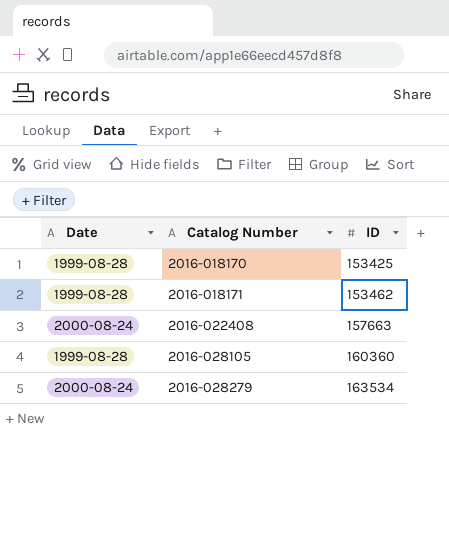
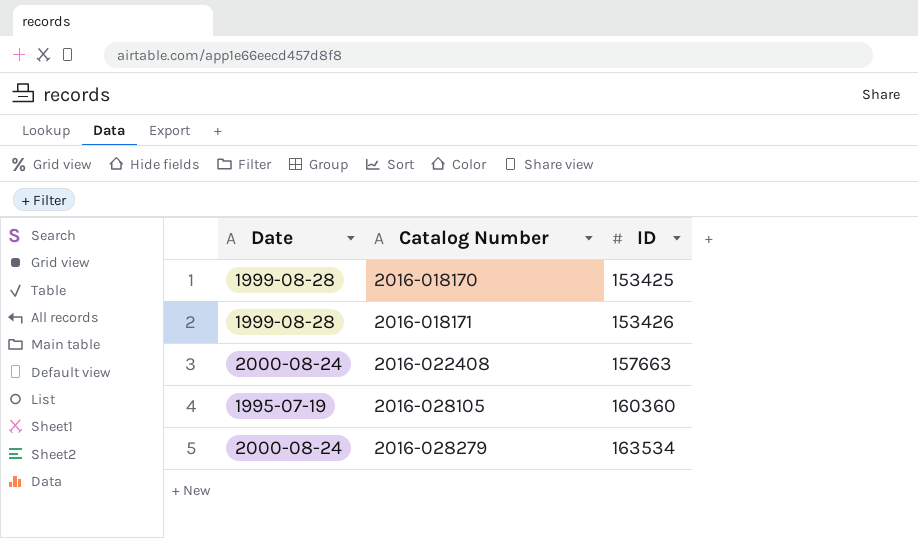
2016-018171 | ID: 153462 -> 153426
2016-028105 | Date: 1999-08-28 -> 1995-07-19

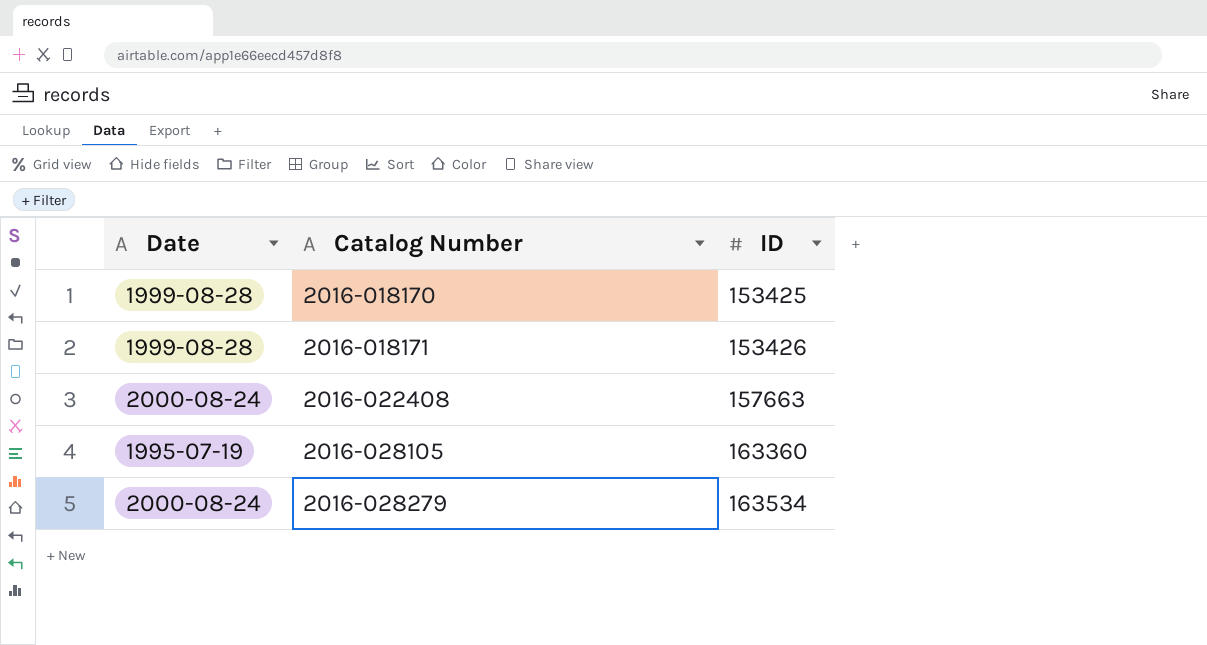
2016-028105 | ID: 160360 -> 163360

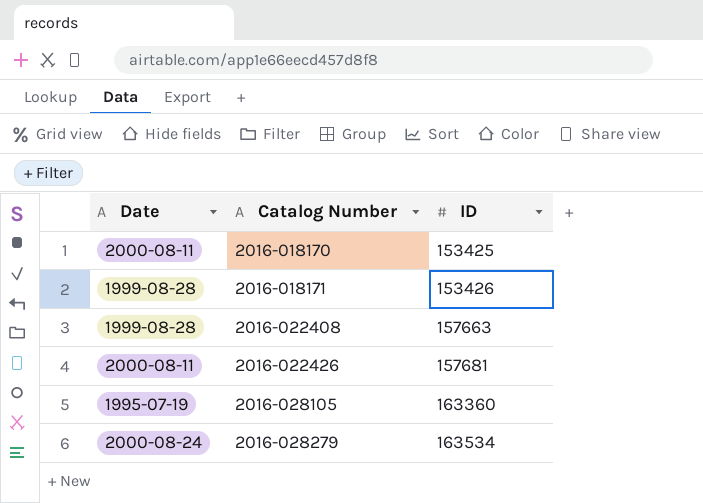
2016-018170 | Date: 1999-08-28 -> 2000-08-11
2016-022408 | Date: 2000-08-24 -> 1999-08-28
row 2016-022426: none -> 2000-08-11 | 157681

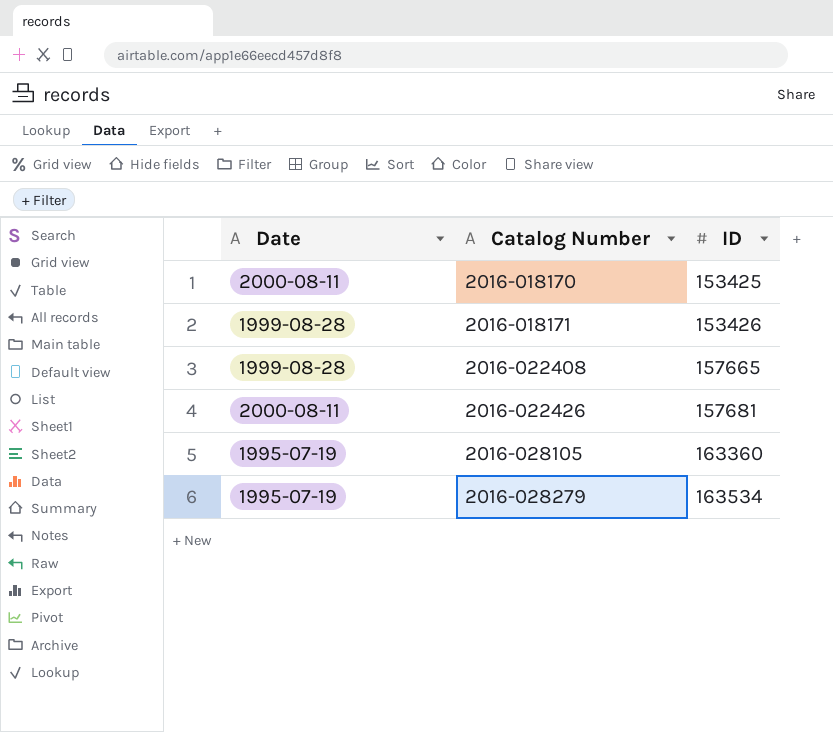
2016-022408 | ID: 157663 -> 157665
2016-028279 | Date: 2000-08-24 -> 1995-07-19

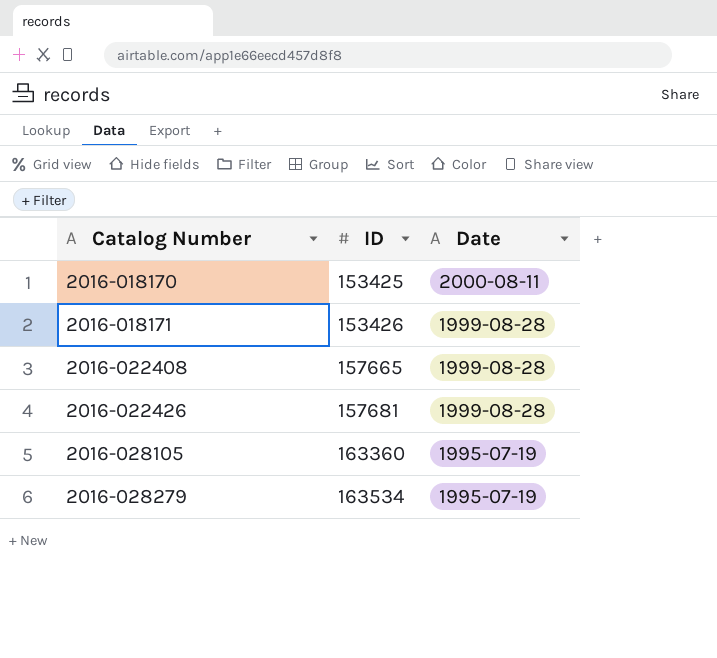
column Date | position: 1 -> 3
2016-022426 | Date: 2000-08-11 -> 1999-08-28

